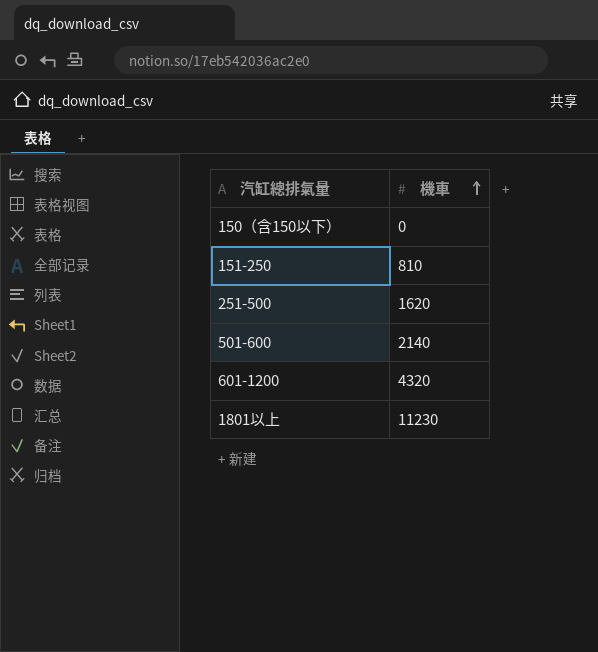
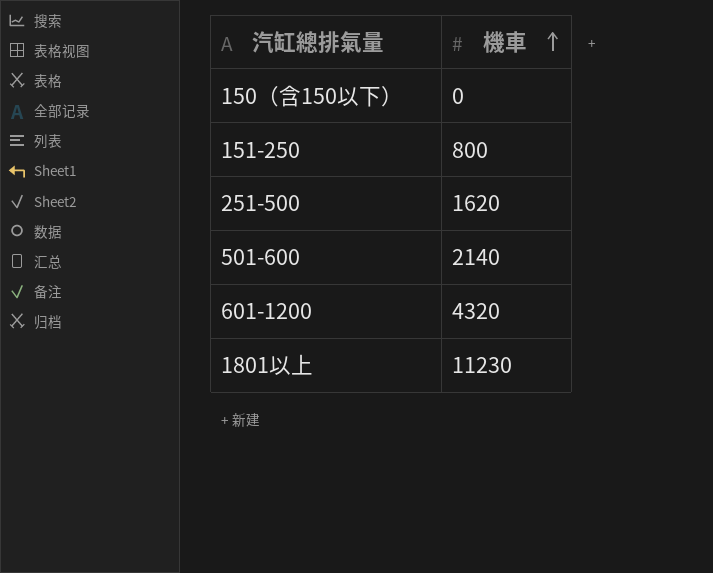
151-250 | 機車: 810 -> 800

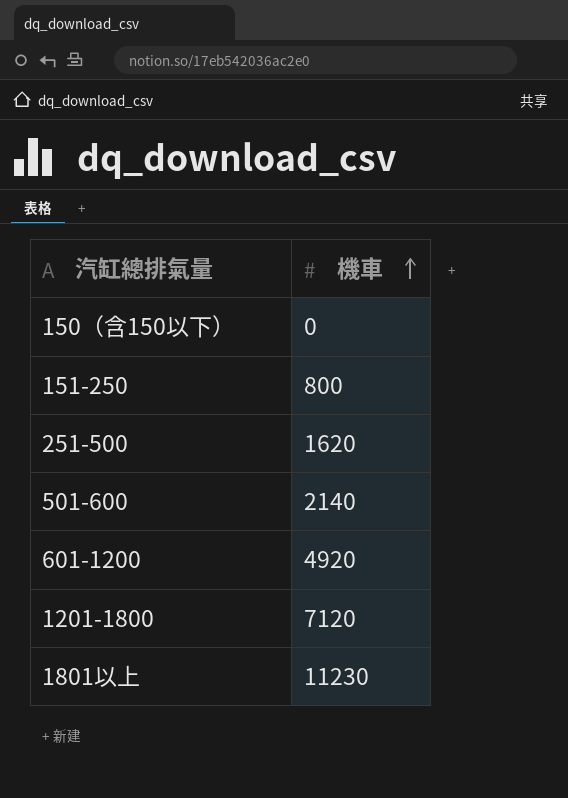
601-1200 | 機車: 4320 -> 4920
row 1201-1800: none -> 7120

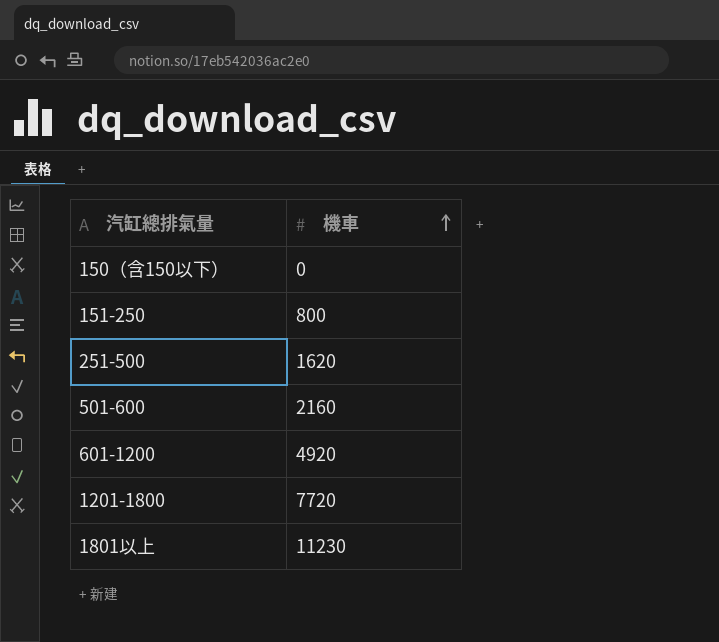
501-600 | 機車: 2140 -> 2160
1201-1800 | 機車: 7120 -> 7720

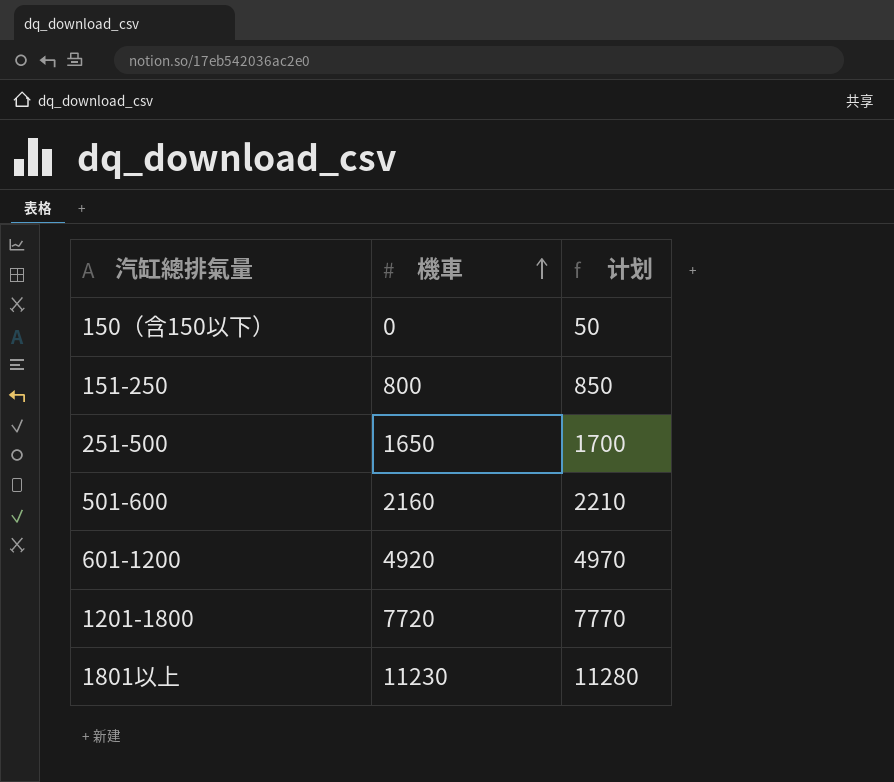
column 计划 | formula: none -> [機車] + 50
251-500 | 機車: 1620 -> 1650

